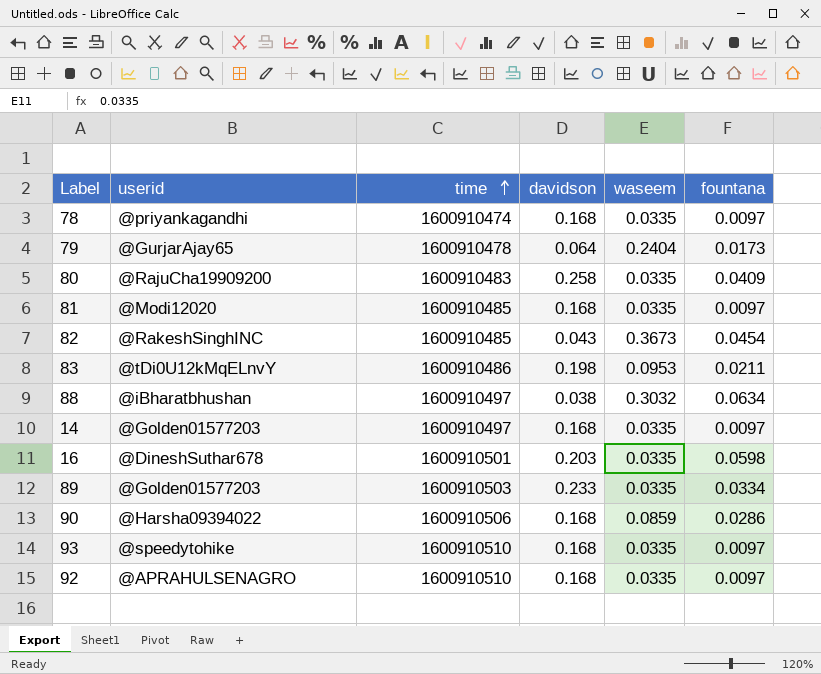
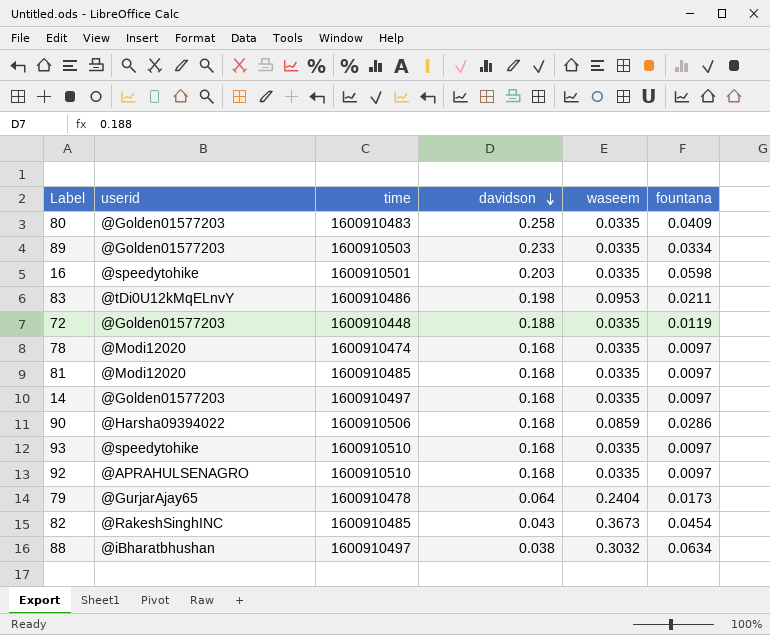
row order: time ascending -> davidson descending
80 | userid: @RajuCha19909200 -> @Golden01577203
16 | userid: @DineshSuthar678 -> @speedytohike
row 72: none -> @Golden01577203 | 1600910448 | 0.188 | 0.0335 | 0.0119
78 | userid: @priyankagandhi -> @Modi12020

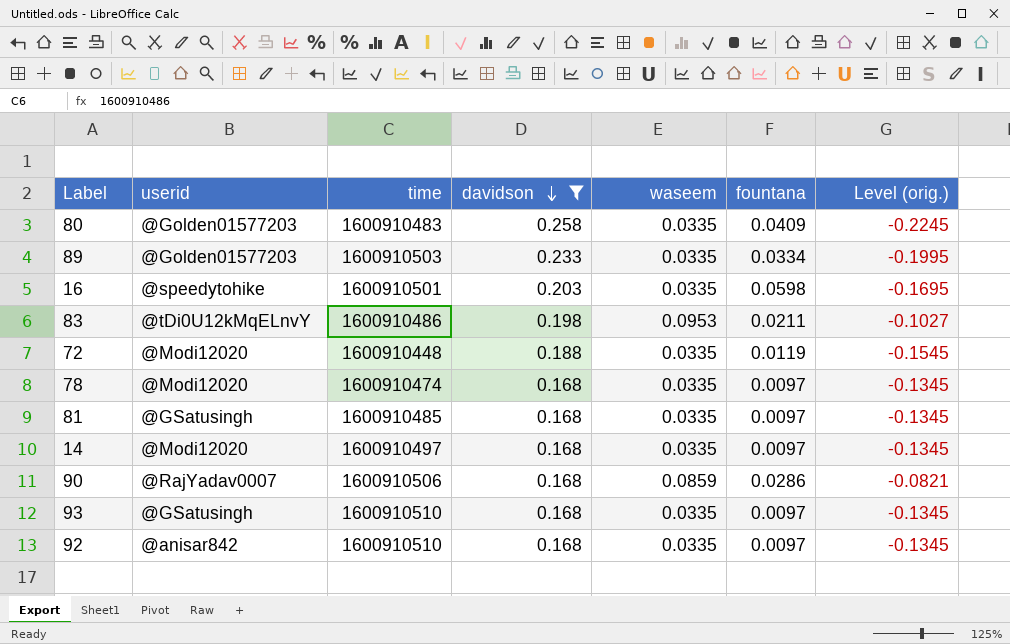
filter: none -> davidson >= 0.168
column Level (orig.) | formula: none -> [waseem] - [davidson]
72 | userid: @Golden01577203 -> @Modi12020
81 | userid: @Modi12020 -> @GSatusingh
14 | userid: @Golden01577203 -> @Modi12020
90 | userid: @Harsha09394022 -> @RajYadav0007
93 | userid: @speedytohike -> @GSatusingh
92 | userid: @APRAHULSENAGRO -> @anisar842

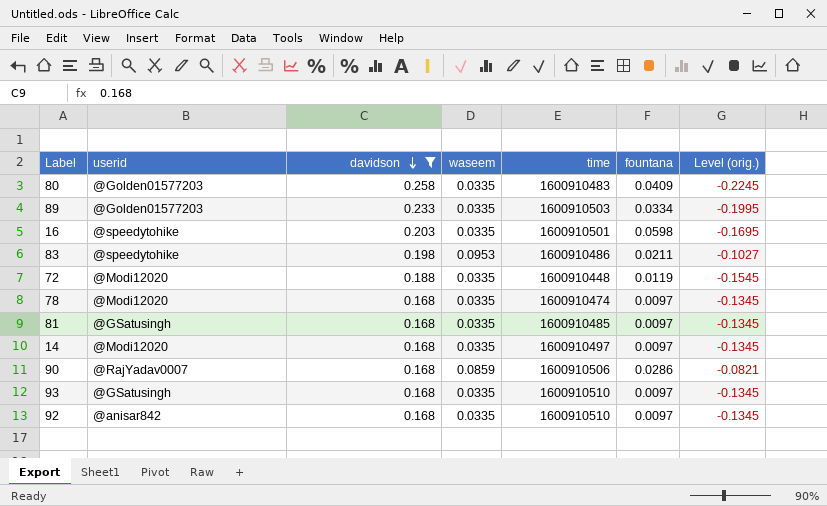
column time | position: 3 -> 5
83 | userid: @tDi0U12kMqELnvY -> @speedytohike

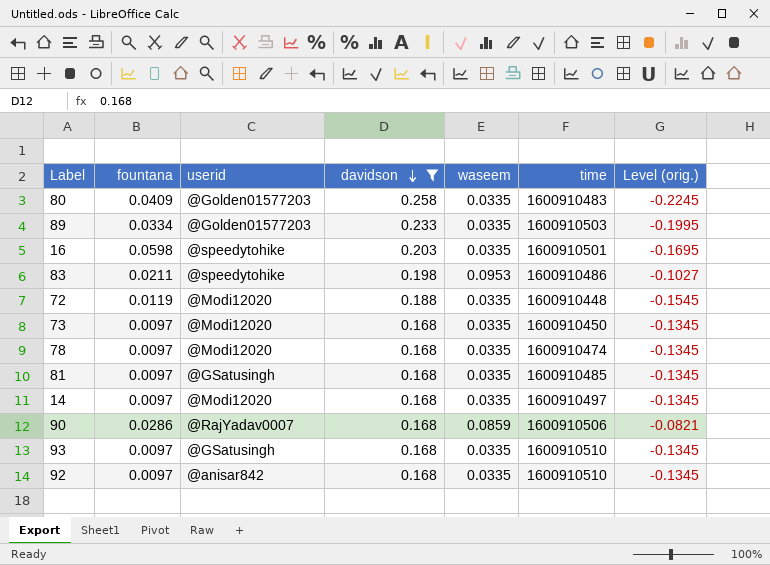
column fountana | position: 6 -> 2
row 73: none -> 0.0097 | @Modi12020 | 0.168 | 0.0335 | 1600910450 | -0.1345

